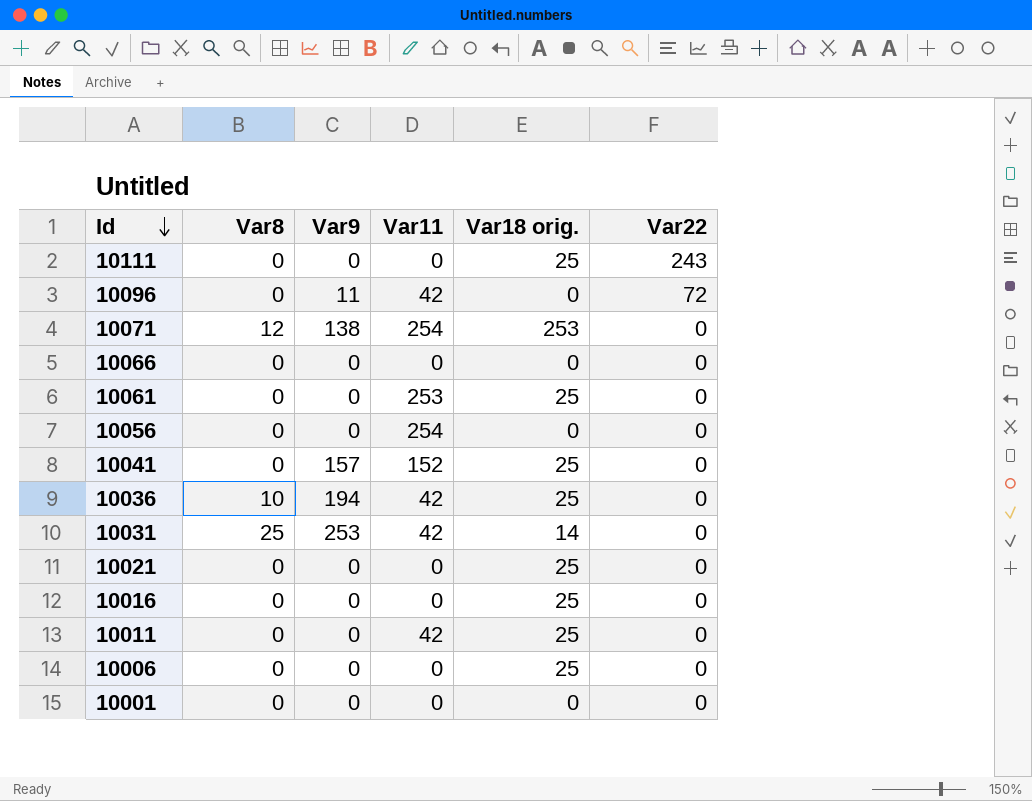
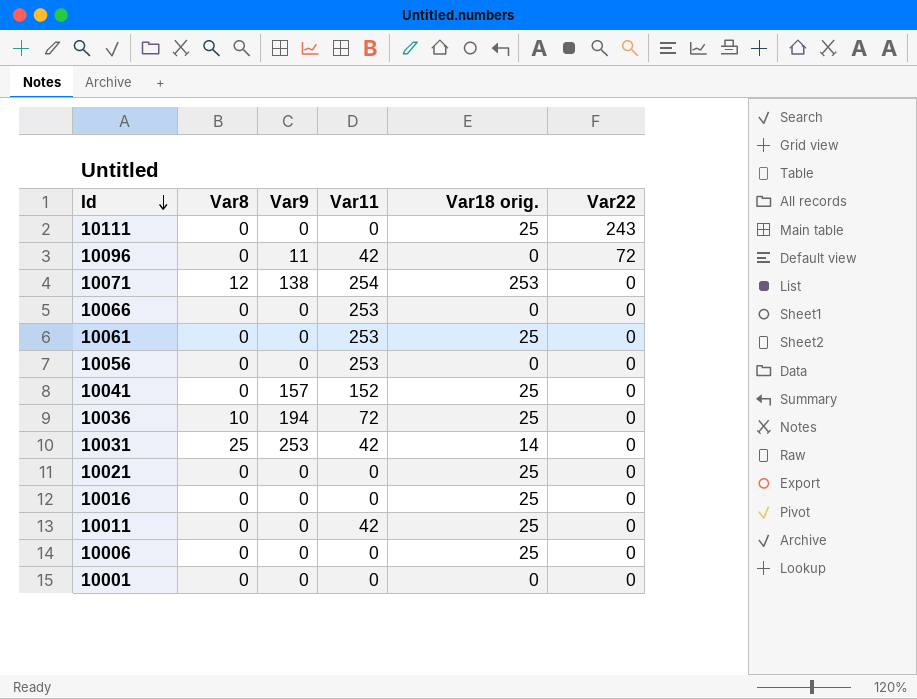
10066 | Var11: 0 -> 253
10056 | Var11: 254 -> 253
10036 | Var11: 42 -> 72

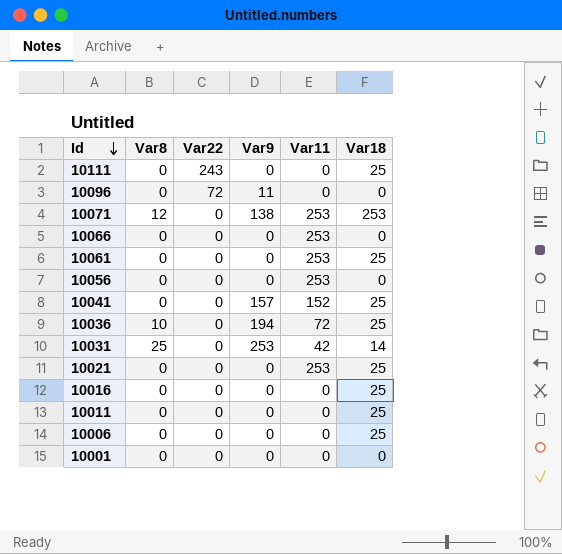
column Var22 | position: 6 -> 3
column name: Var18 orig. -> Var18
10096 | Var11: 42 -> 0
10071 | Var11: 254 -> 253
10021 | Var11: 0 -> 253
10011 | Var11: 42 -> 0

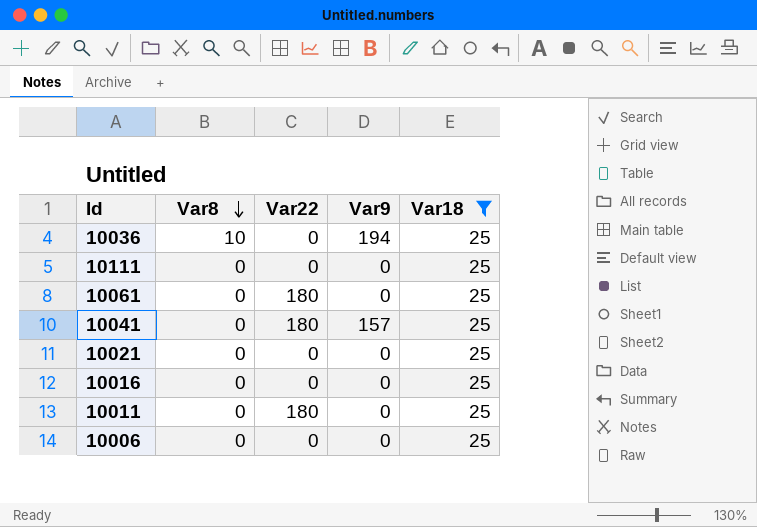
filter: none -> Var18 = 25
row order: Id descending -> Var8 descending
column Var11 | position: 5 -> none
10111 | Var22: 243 -> 0
10061 | Var22: 0 -> 180
10041 | Var22: 0 -> 180
10011 | Var22: 0 -> 180

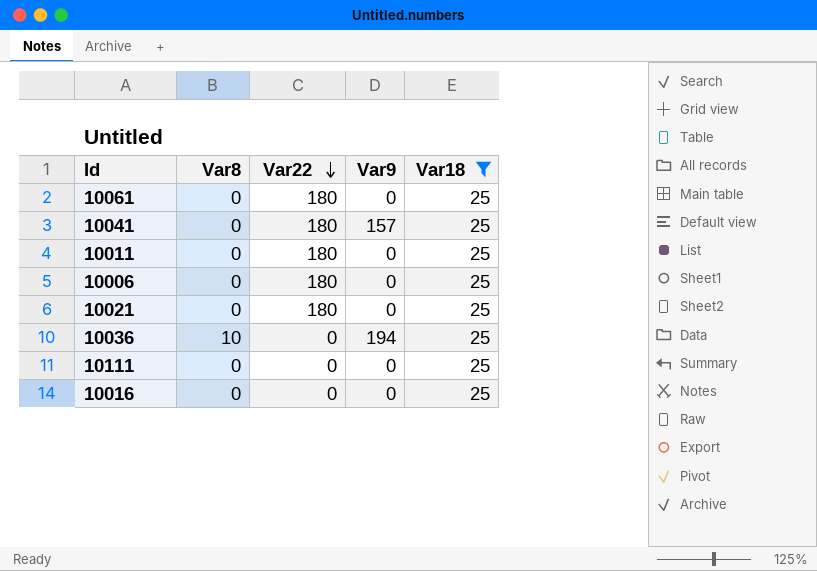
row order: Var8 descending -> Var22 descending
10006 | Var22: 0 -> 180
10021 | Var22: 0 -> 180

